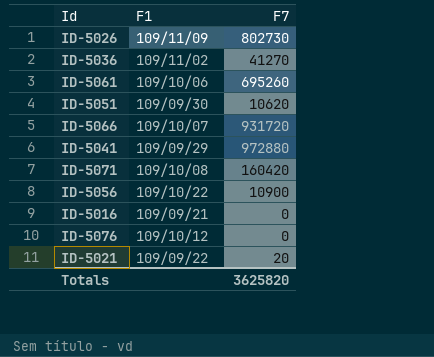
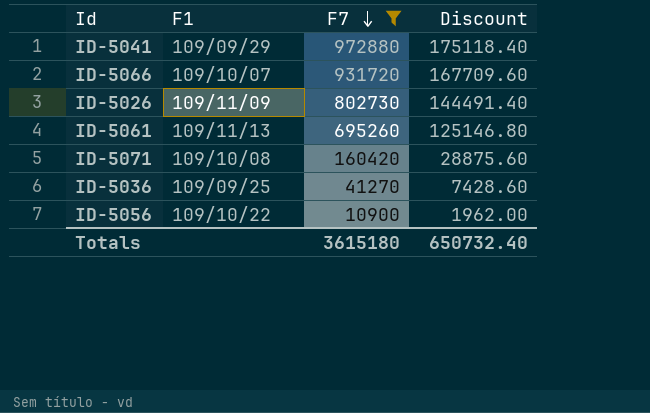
filter: none -> F7 >= 10900
row order: none -> F7 descending
column Discount | formula: none -> [F7] * 0.18
ID-5061 | F1: 109/10/06 -> 109/11/13
ID-5036 | F1: 109/11/02 -> 109/09/25
Totals | F7: 3625820 -> 3615180

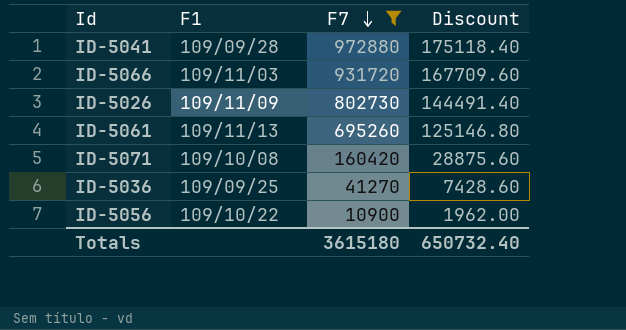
ID-5041 | F1: 109/09/29 -> 109/09/28
ID-5066 | F1: 109/10/07 -> 109/11/03

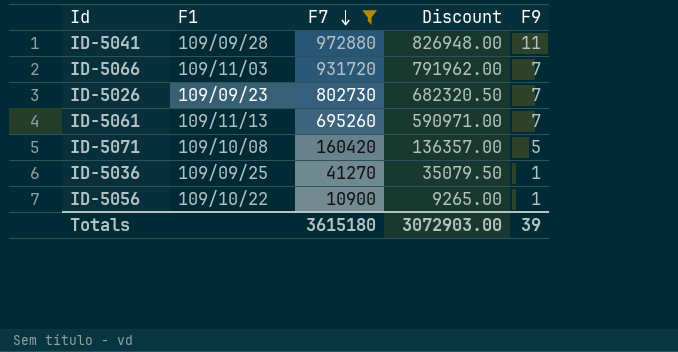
column Discount | formula: [F7] * 0.18 -> [F7] * 0.85
column F9 | position: none -> 5
ID-5026 | F1: 109/11/09 -> 109/09/23
Totals | Discount: 650732.40 -> 3072903.00

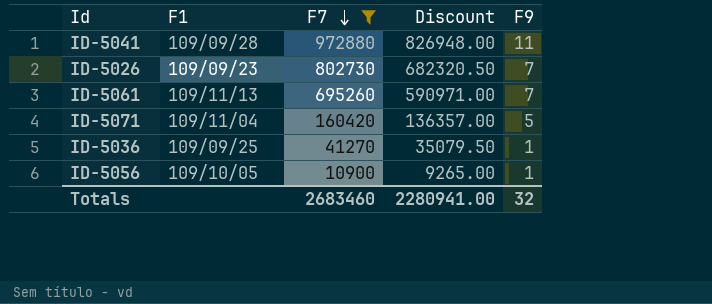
row ID-5066: 109/11/03 | 931720 | 791962.00 | 7 -> none
ID-5071 | F1: 109/10/08 -> 109/11/04
ID-5056 | F1: 109/10/22 -> 109/10/05
Totals | F7: 3615180 -> 2683460
Totals | Discount: 3072903.00 -> 2280941.00
Totals | F9: 39 -> 32

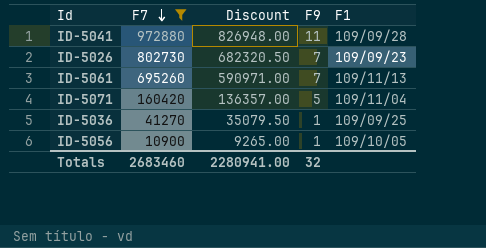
column F1 | position: 2 -> 5

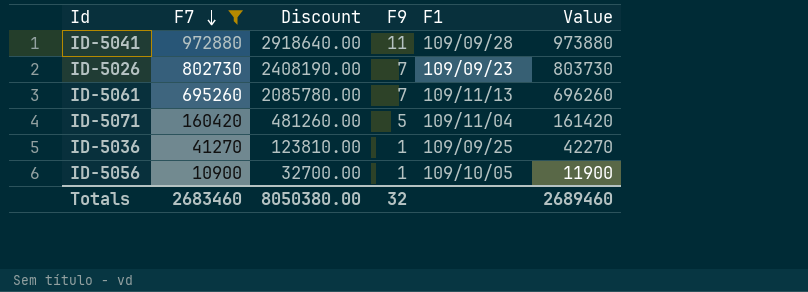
column Discount | formula: [F7] * 0.85 -> [F7] * 3
column Value | formula: none -> [F7] + 1000
Totals | Discount: 2280941.00 -> 8050380.00

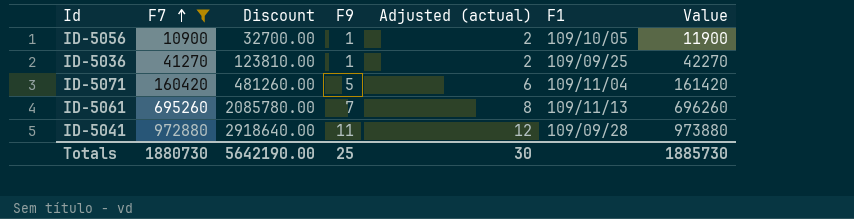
row order: F7 descending -> F7 ascending
column Adjusted (actual) | formula: none -> [F9] + 1
row ID-5026: 802730 | 2408190.00 | 7 | 109/09/23 | 803730 -> none
Totals | F7: 2683460 -> 1880730
Totals | Discount: 8050380.00 -> 5642190.00
Totals | F9: 32 -> 25
Totals | Value: 2689460 -> 1885730

